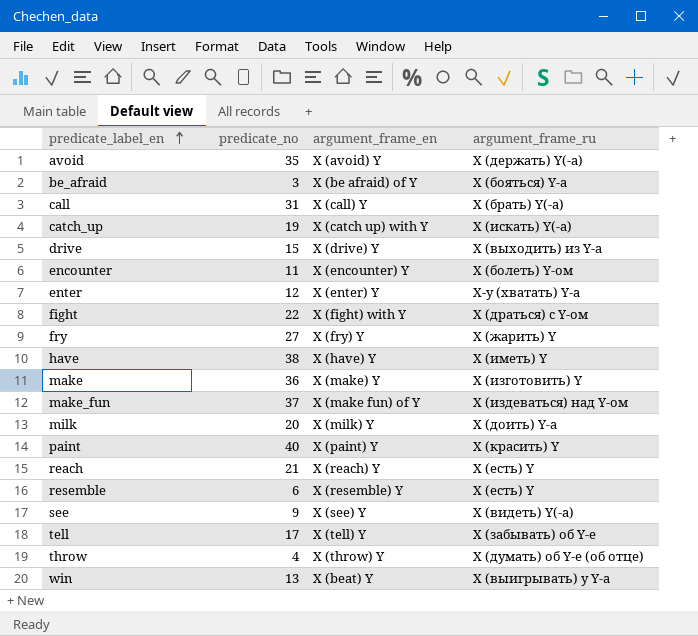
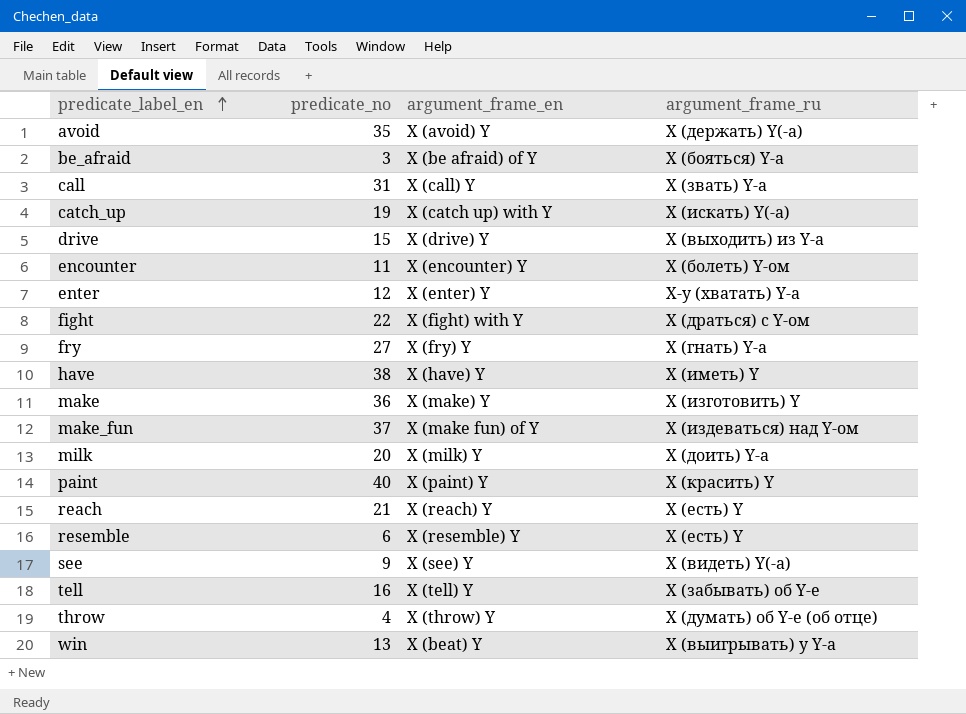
call | argument_frame_ru: X (брать) Y(-а) -> X (звать) Y-а
fry | argument_frame_ru: X (жарить) Y -> X (гнать) Y-а
tell | predicate_no: 17 -> 16

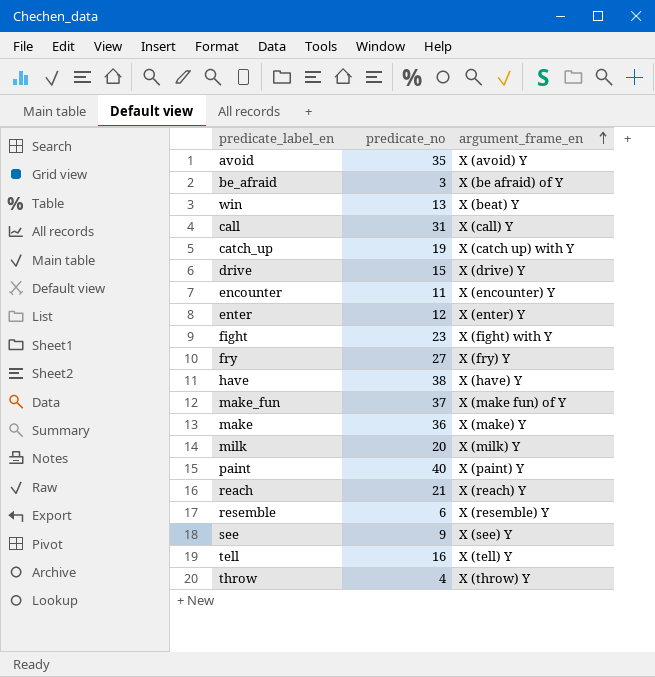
row order: predicate_label_en ascending -> argument_frame_en ascending
column argument_frame_ru | position: 4 -> none
fight | predicate_no: 22 -> 23

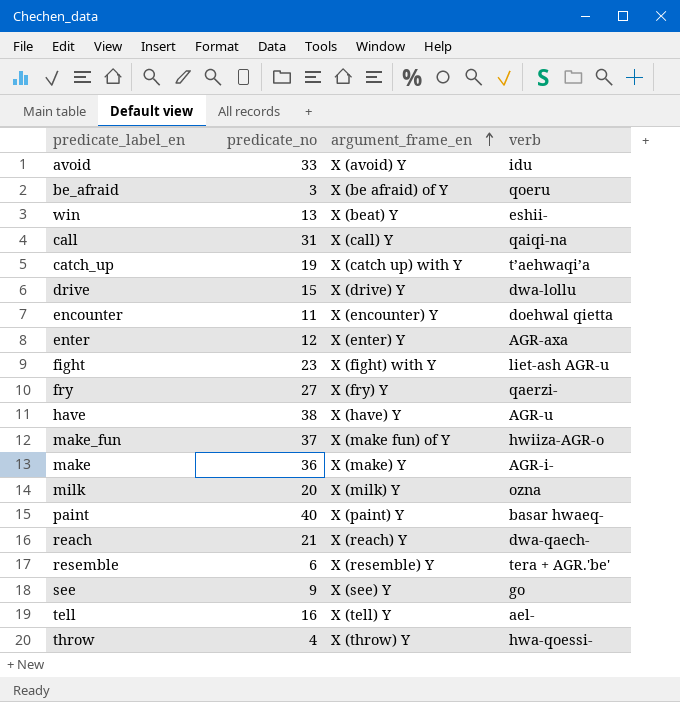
column verb | position: none -> 4
avoid | predicate_no: 35 -> 33

